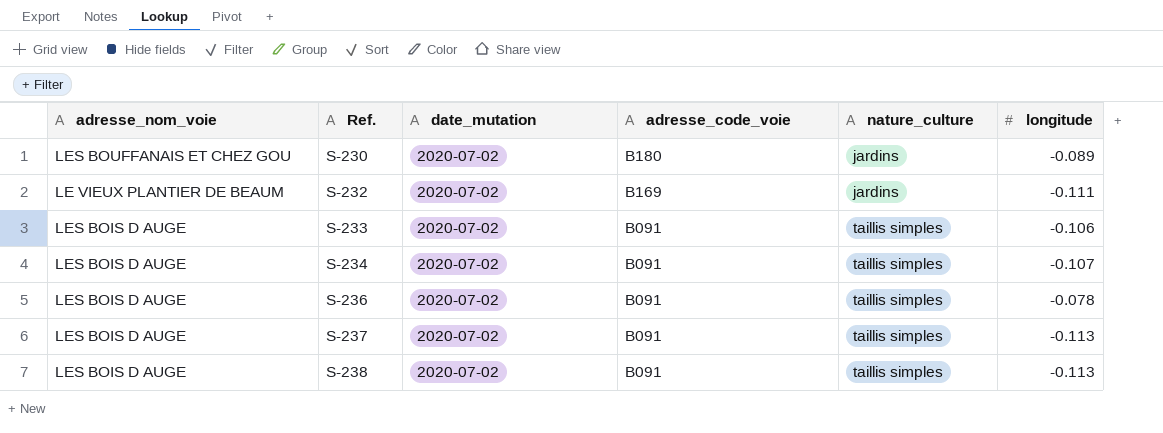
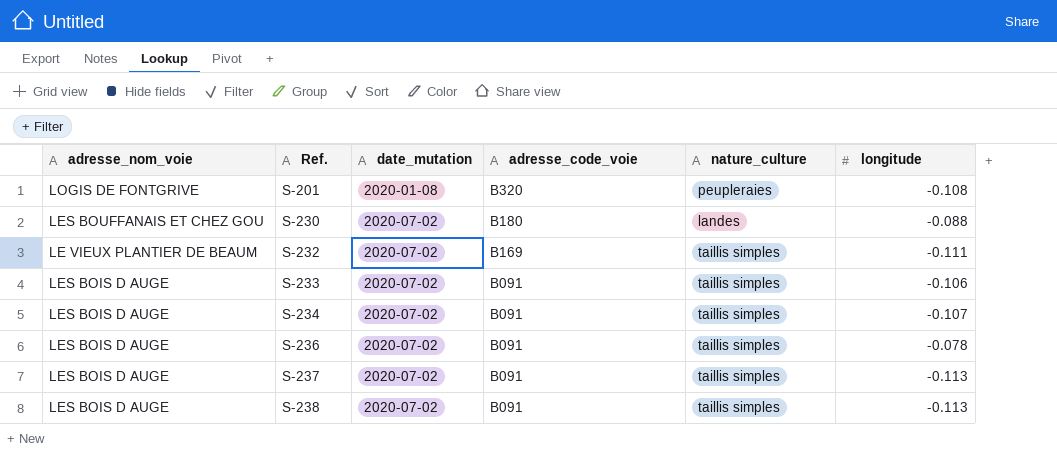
row S-201: none -> LOGIS DE FONTGRIVE | 2020-01-08 | B320 | peupleraies | -0.108
S-230 | nature_culture: jardins -> landes
S-230 | longitude: -0.089 -> -0.088
S-232 | nature_culture: jardins -> taillis simples

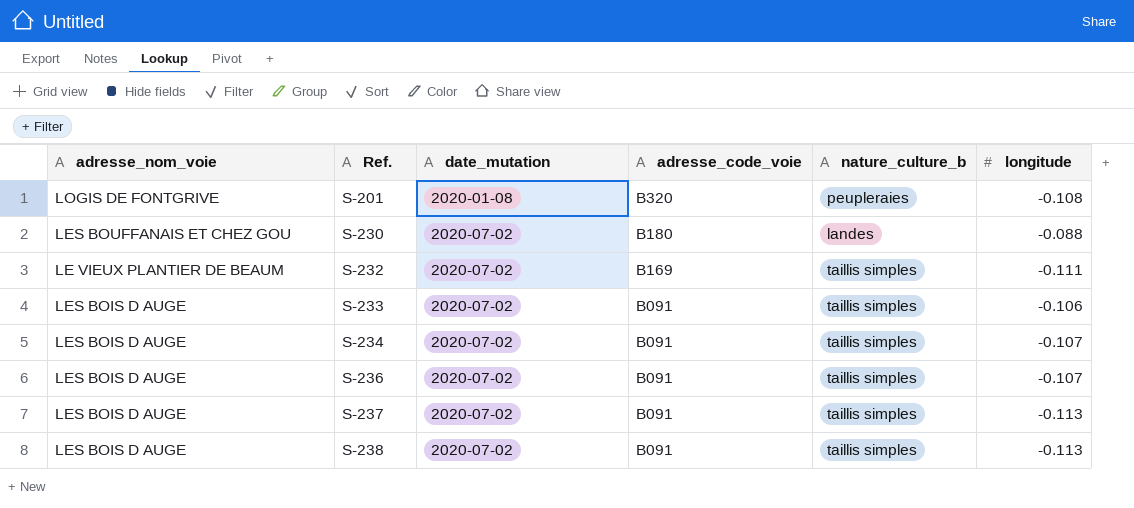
column name: nature_culture -> nature_culture_b
S-236 | longitude: -0.078 -> -0.107

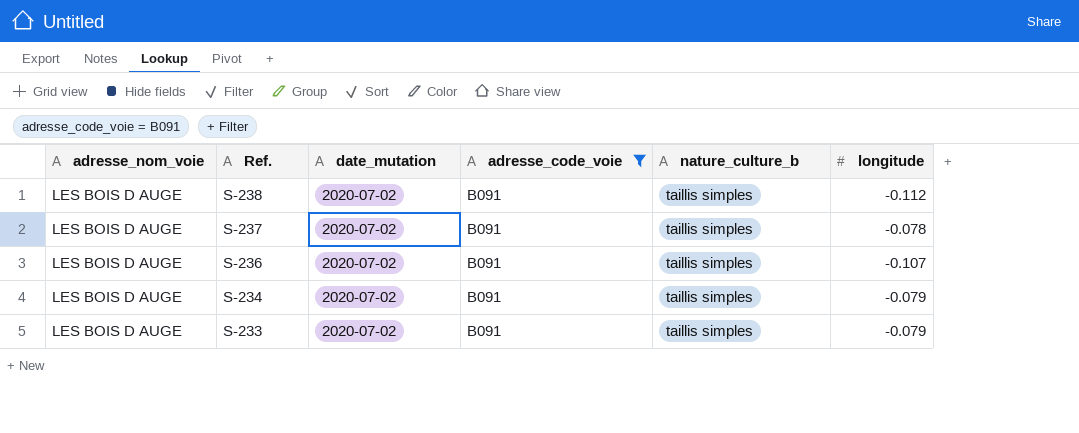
filter: none -> adresse_code_voie = B091
row order: Ref. ascending -> Ref. descending
S-238 | longitude: -0.113 -> -0.112
S-237 | longitude: -0.113 -> -0.078
S-234 | longitude: -0.107 -> -0.079
S-233 | longitude: -0.106 -> -0.079

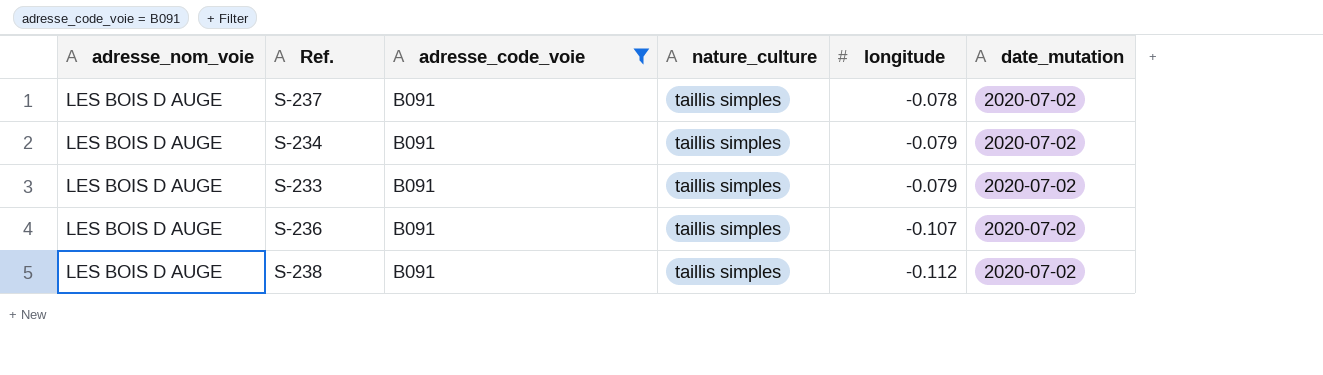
row order: Ref. descending -> longitude descending
column name: nature_culture_b -> nature_culture
column date_mutation | position: 3 -> 6

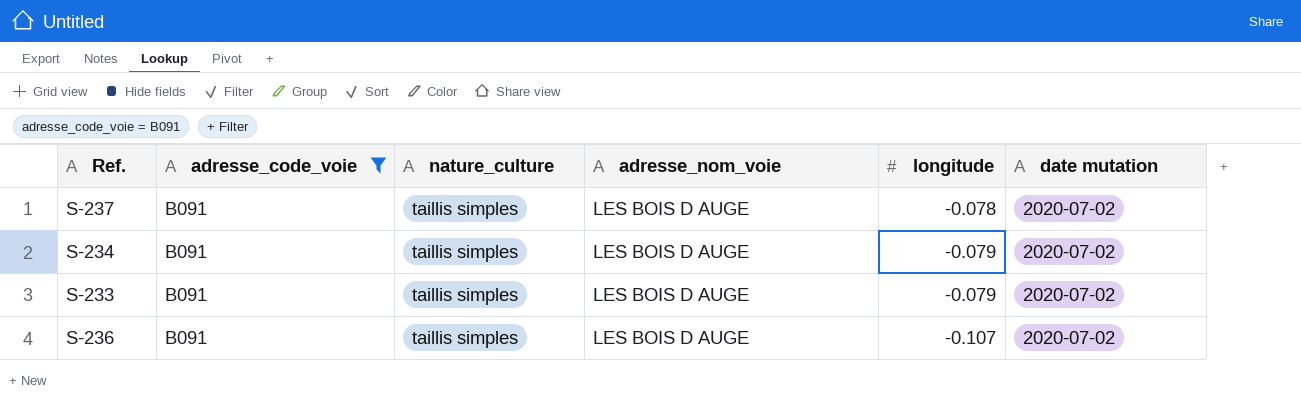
column adresse_nom_voie | position: 1 -> 4
column name: date_mutation -> date mutation
row S-238: LES BOIS D AUGE | B091 | taillis simples | -0.112 | 2020-07-02 -> none

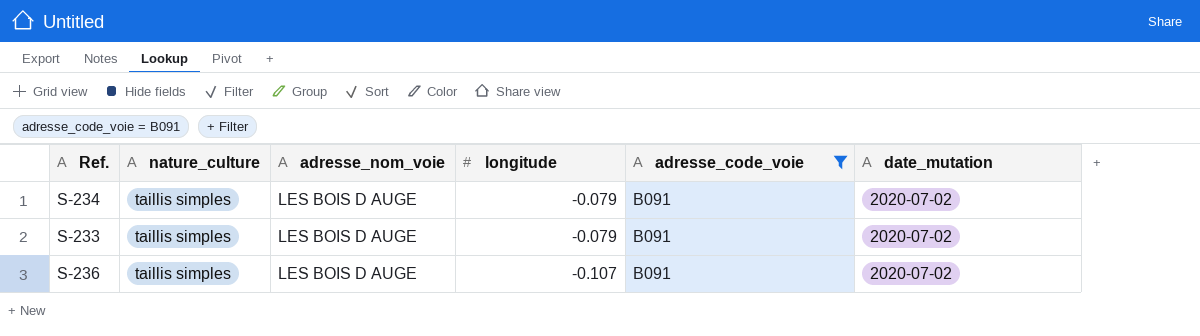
column adresse_code_voie | position: 2 -> 5
column name: date mutation -> date_mutation
row S-237: B091 | taillis simples | LES BOIS D AUGE | -0.078 | 2020-07-02 -> none

